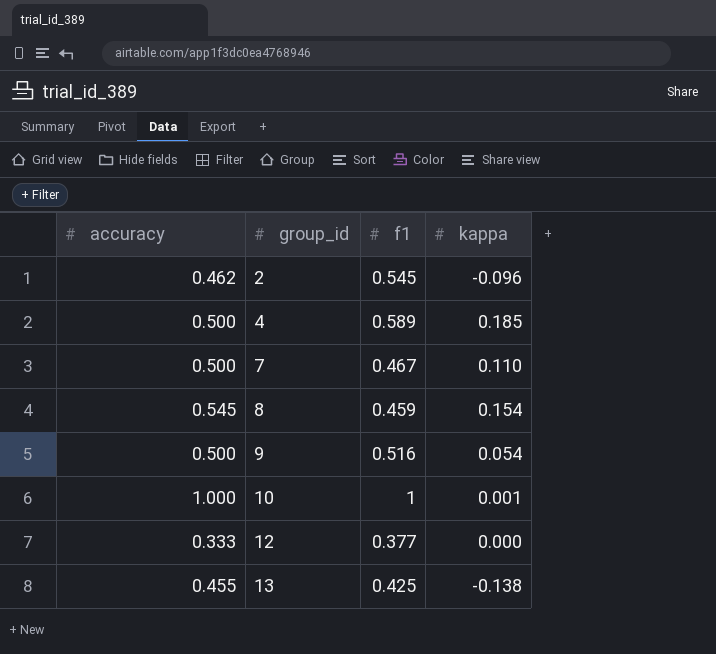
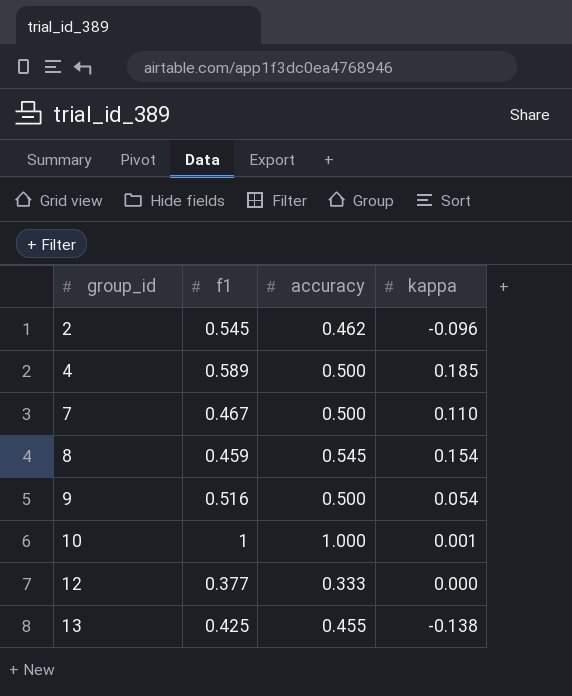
column accuracy | position: 1 -> 3

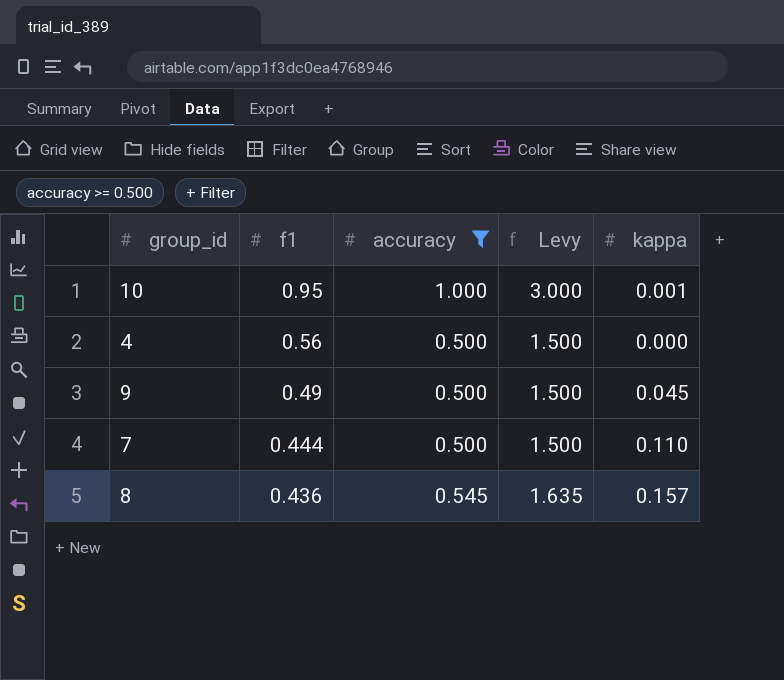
filter: none -> accuracy >= 0.500
row order: group_id ascending -> f1 descending
column Levy | formula: none -> [accuracy] * 3
10 | f1: 1 -> 0.95
4 | f1: 0.589 -> 0.56
4 | kappa: 0.185 -> 0.000
9 | f1: 0.516 -> 0.49
9 | kappa: 0.054 -> 0.045
7 | f1: 0.467 -> 0.444
8 | f1: 0.459 -> 0.436
8 | kappa: 0.154 -> 0.157

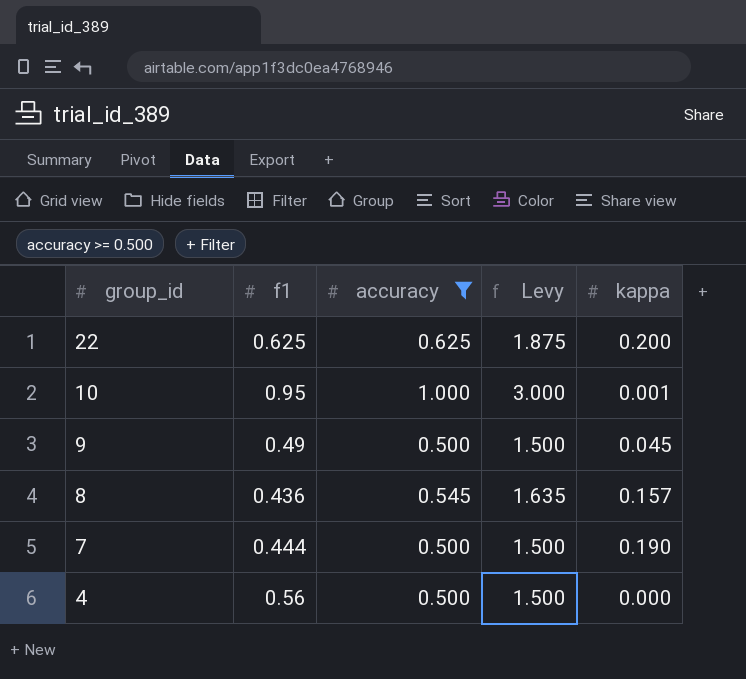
row order: f1 descending -> group_id descending
row 22: none -> 0.625 | 0.625 | 1.875 | 0.200
7 | kappa: 0.110 -> 0.190

